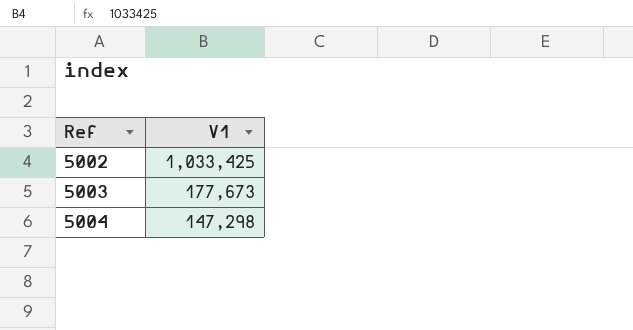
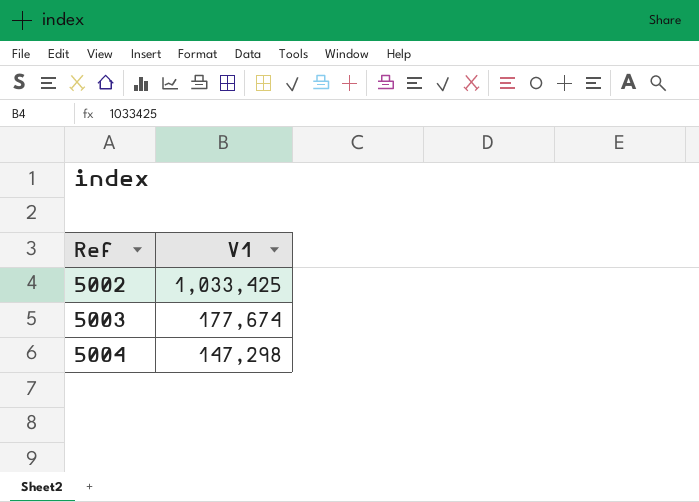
5003 | V1: 177,673 -> 177,674

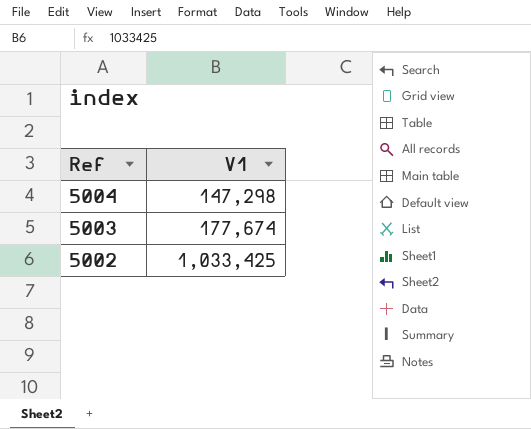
row order: Ref ascending -> Ref descending

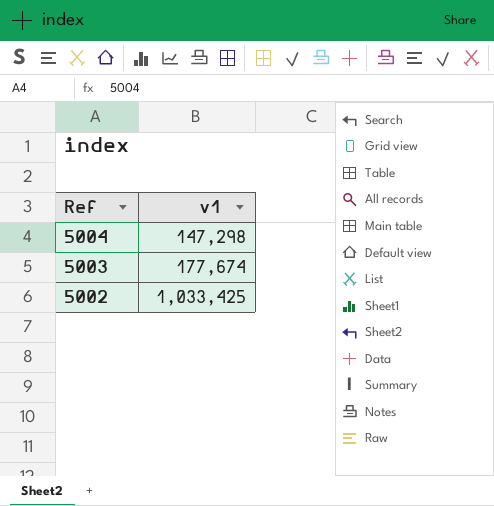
column name: V1 -> v1

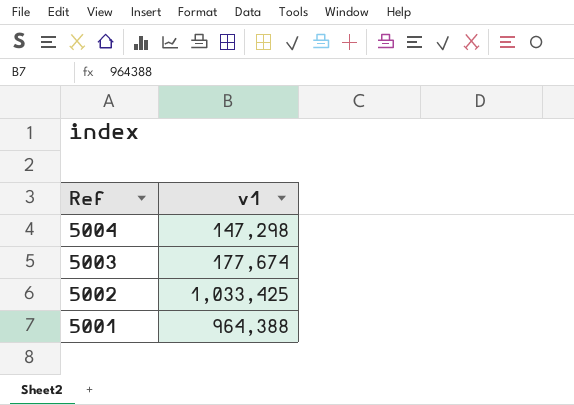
row 5001: none -> 964,388

